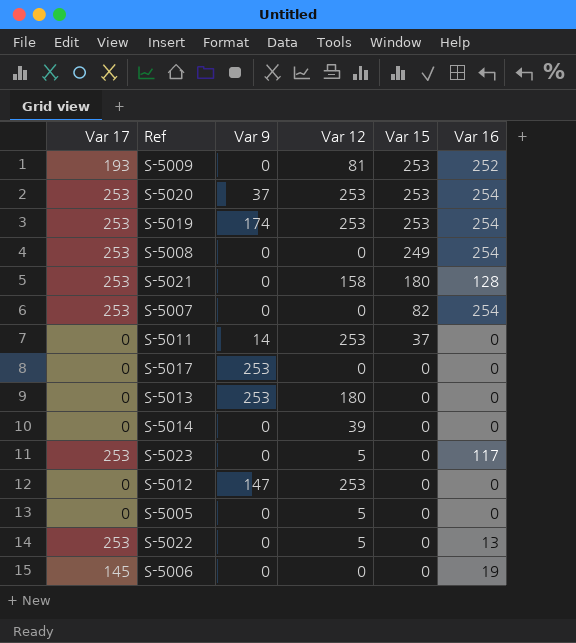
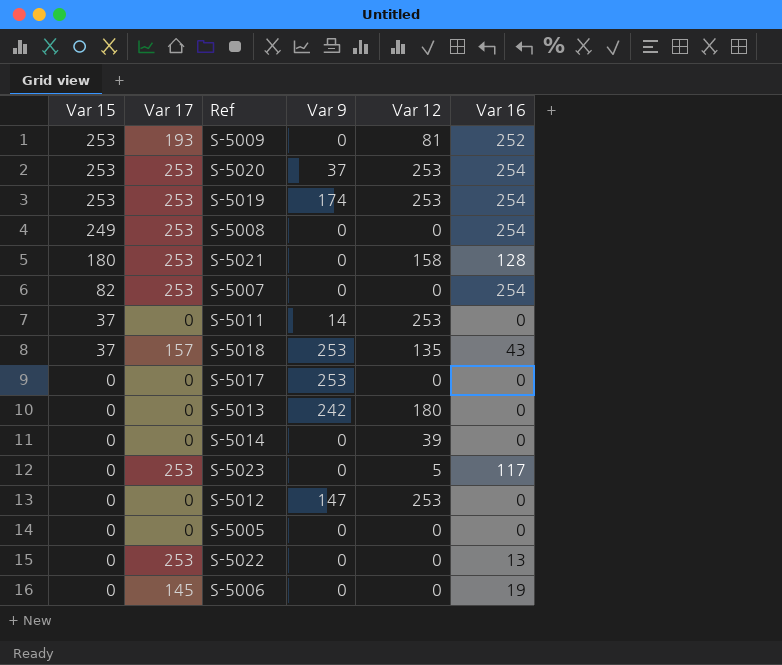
column Var 15 | position: 5 -> 1
row S-5018: none -> 37 | 157 | 253 | 135 | 43
S-5013 | Var 9: 253 -> 242
S-5005 | Var 12: 5 -> 0
S-5022 | Var 12: 5 -> 0

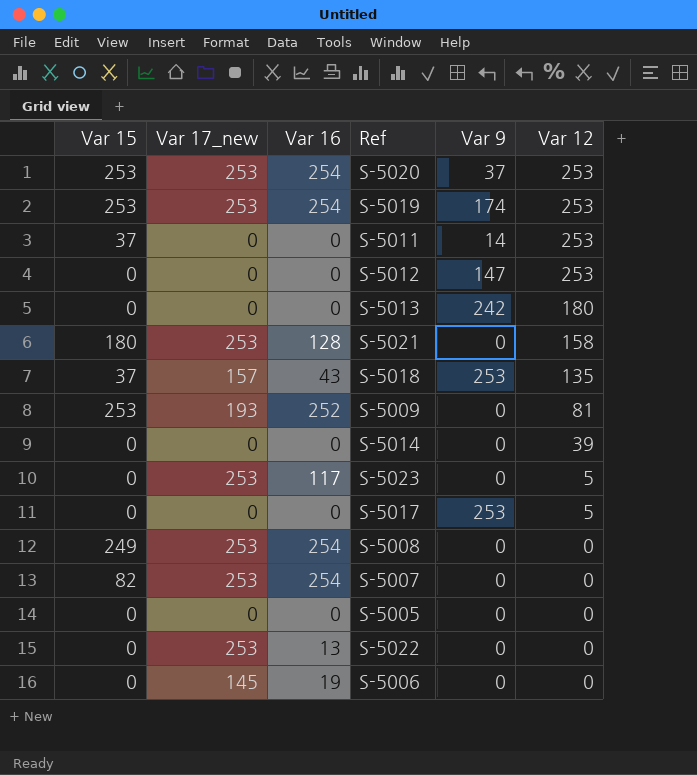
row order: Var 15 descending -> Var 12 descending
column name: Var 17 -> Var 17_new
column Var 16 | position: 6 -> 3
S-5017 | Var 12: 0 -> 5

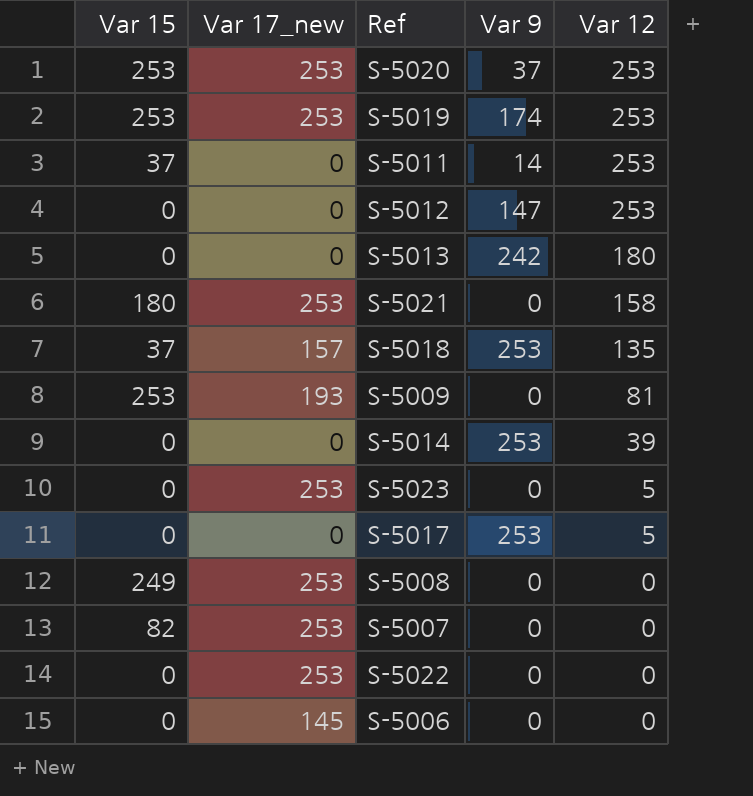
column Var 16 | position: 3 -> none
row S-5005: 0 | 0 | 0 | 0 | 0 -> none
S-5014 | Var 9: 0 -> 253

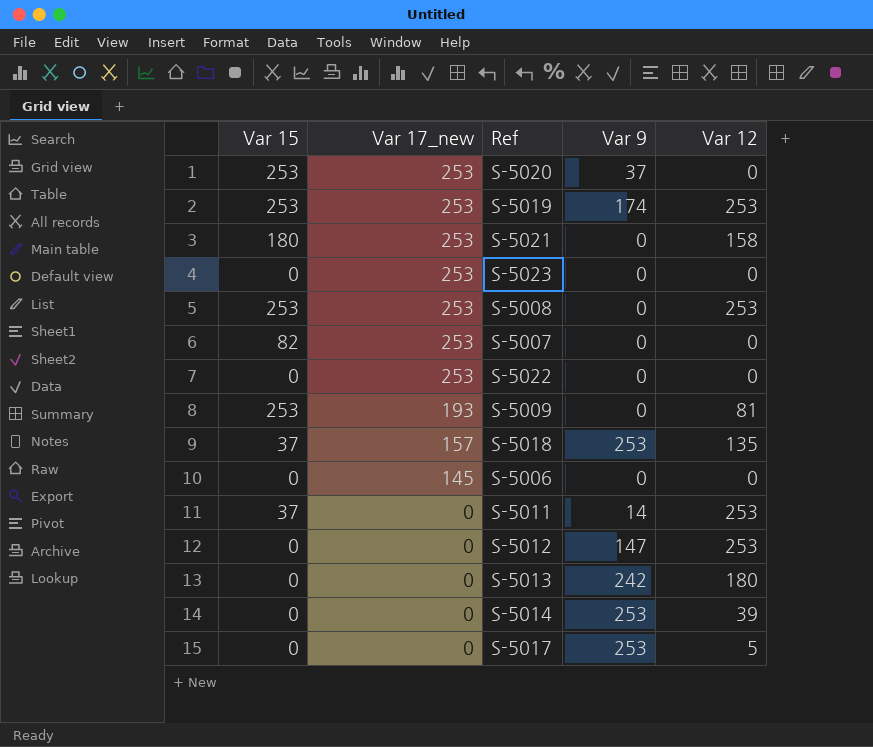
row order: Var 12 descending -> Var 17_new descending
S-5020 | Var 12: 253 -> 0
S-5023 | Var 12: 5 -> 0
S-5008 | Var 15: 249 -> 253
S-5008 | Var 12: 0 -> 253

